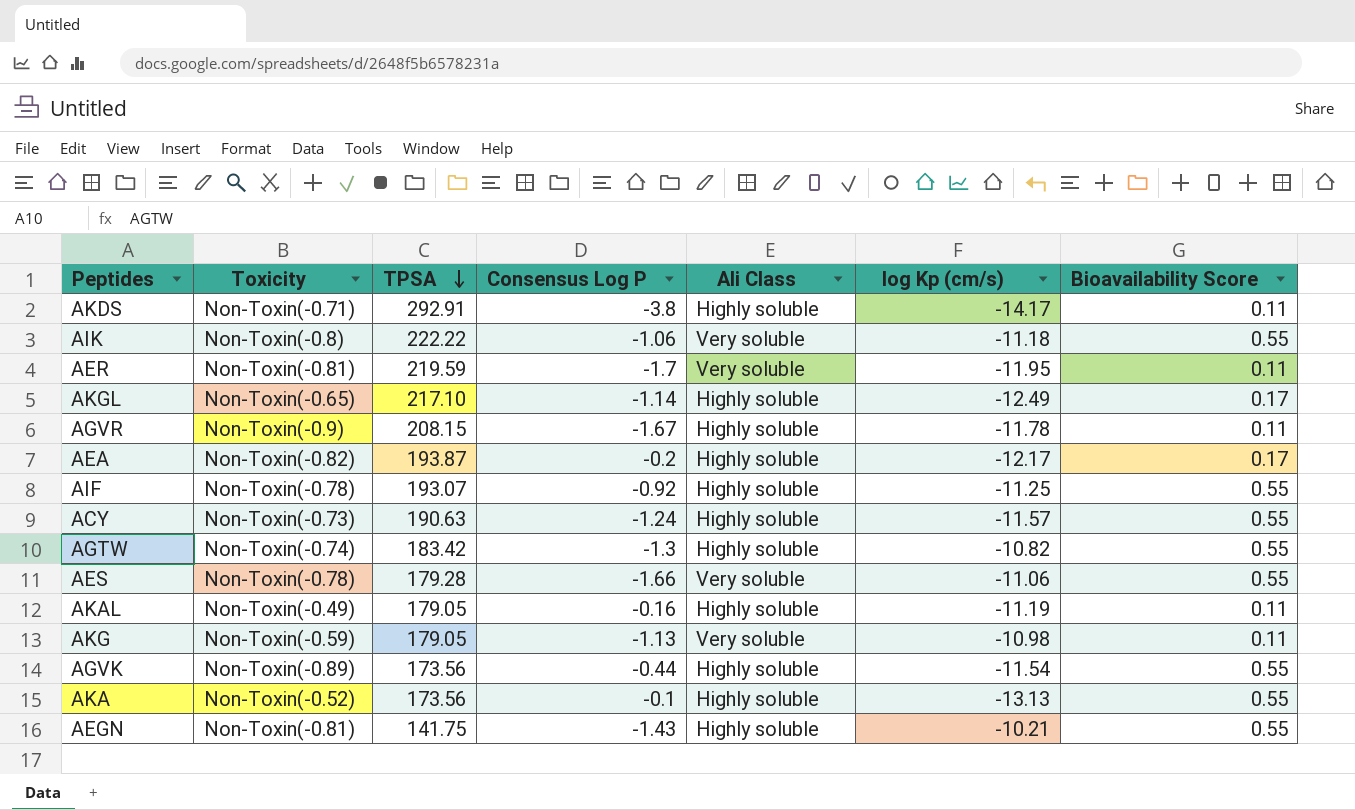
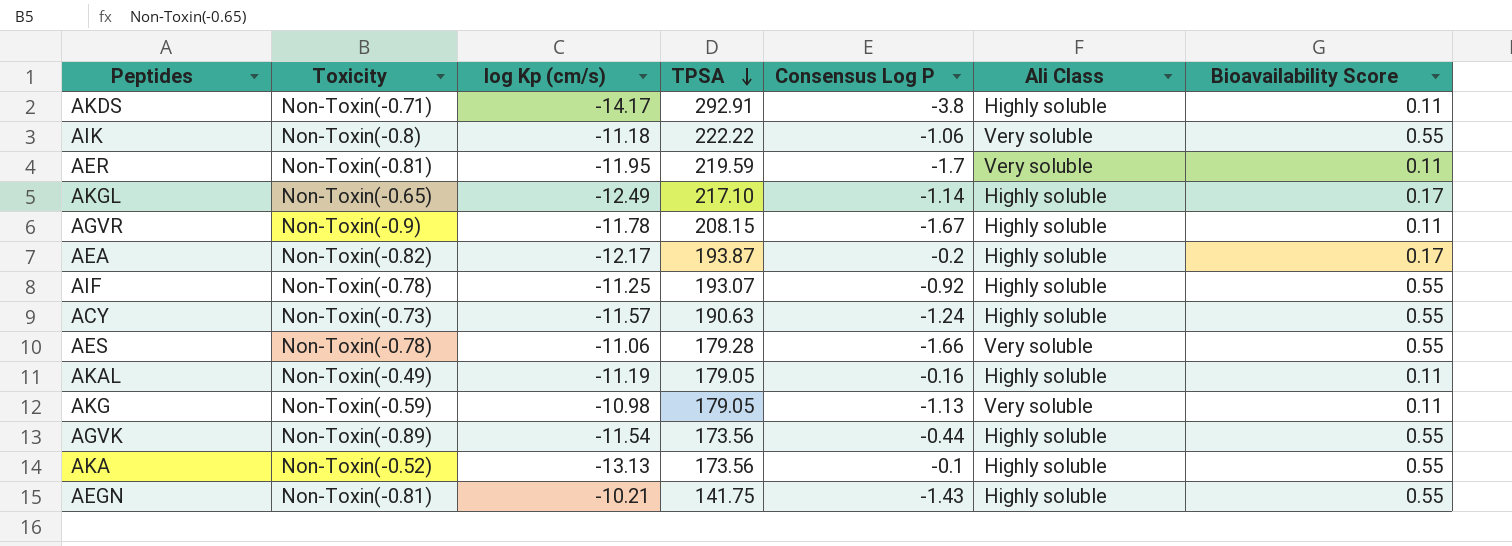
column log Kp (cm/s) | position: 6 -> 3
row AGTW: Non-Toxin(-0.74) | 183.42 | -1.3 | Highly soluble | -10.82 | 0.55 -> none

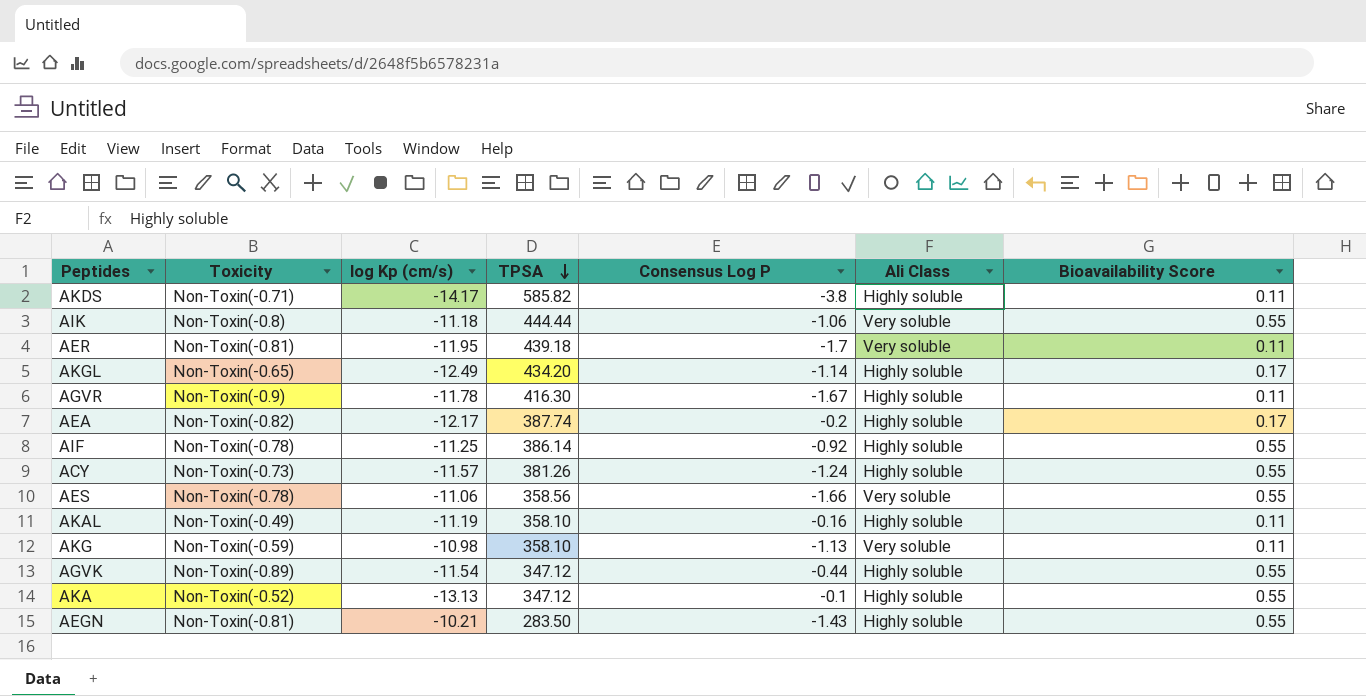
AKDS | TPSA: 292.91 -> 585.82
AIK | TPSA: 222.22 -> 444.44
AER | TPSA: 219.59 -> 439.18
AKGL | TPSA: 217.10 -> 434.20
AGVR | TPSA: 208.15 -> 416.30
AEA | TPSA: 193.87 -> 387.74
AIF | TPSA: 193.07 -> 386.14
ACY | TPSA: 190.63 -> 381.26
AES | TPSA: 179.28 -> 358.56
AKAL | TPSA: 179.05 -> 358.10
AKG | TPSA: 179.05 -> 358.10
AGVK | TPSA: 173.56 -> 347.12
AKA | TPSA: 173.56 -> 347.12
AEGN | TPSA: 141.75 -> 283.50

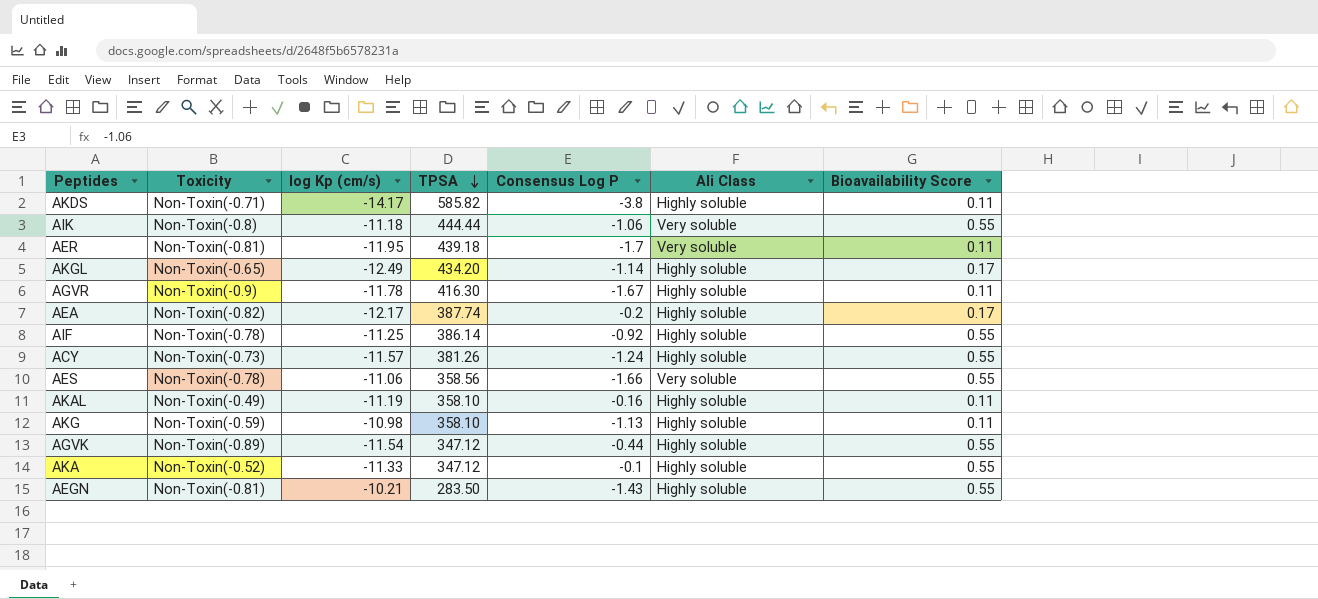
AKG | Ali Class: Very soluble -> Highly soluble
AKA | log Kp (cm/s): -13.13 -> -11.33

